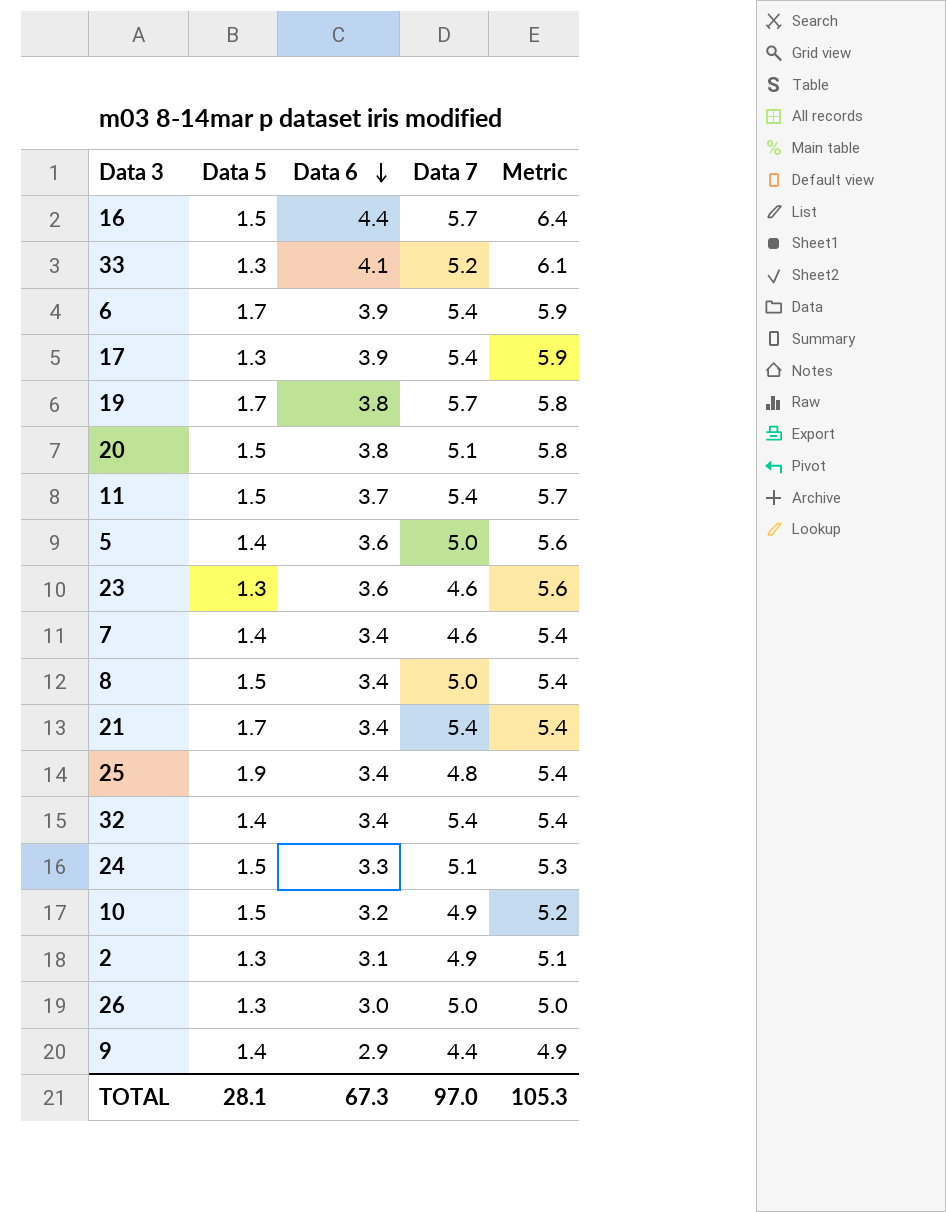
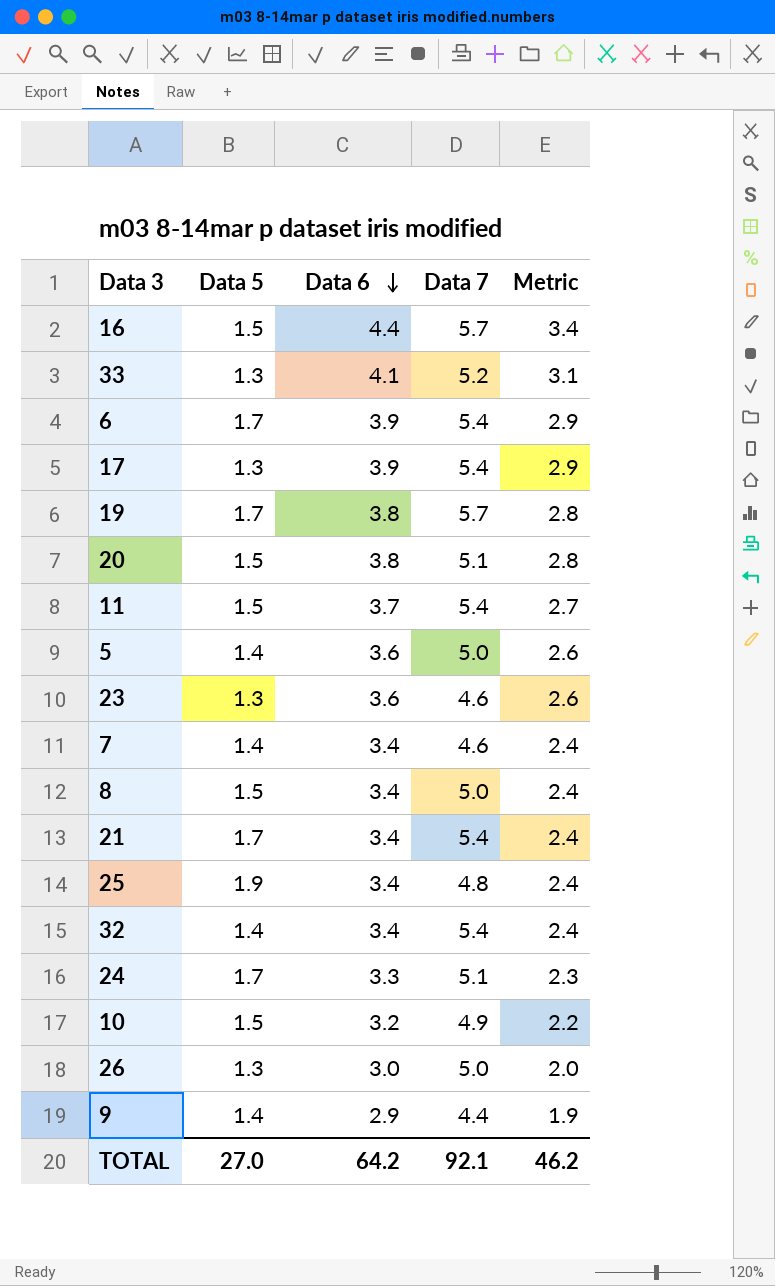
column Metric | formula: [Data 6] + 2 -> [Data 6] - 1
row 2: 1.3 | 3.1 | 4.9 | 5.1 -> none
24 | Data 5: 1.5 -> 1.7
TOTAL | Data 5: 28.1 -> 27.0
TOTAL | Data 6: 67.3 -> 64.2
TOTAL | Data 7: 97.0 -> 92.1
TOTAL | Metric: 105.3 -> 46.2

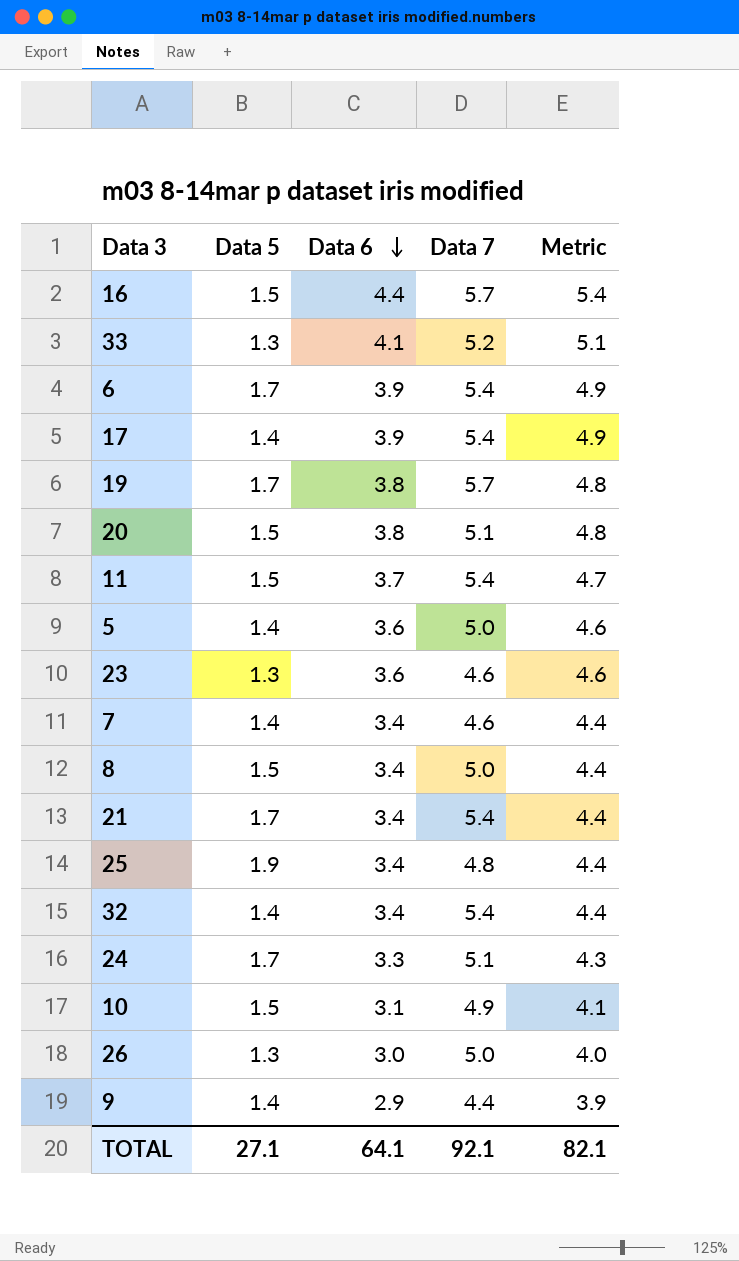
column Metric | formula: [Data 6] - 1 -> [Data 6] + 1
17 | Data 5: 1.3 -> 1.4
10 | Data 6: 3.2 -> 3.1
TOTAL | Data 5: 27.0 -> 27.1
TOTAL | Data 6: 64.2 -> 64.1
TOTAL | Metric: 46.2 -> 82.1

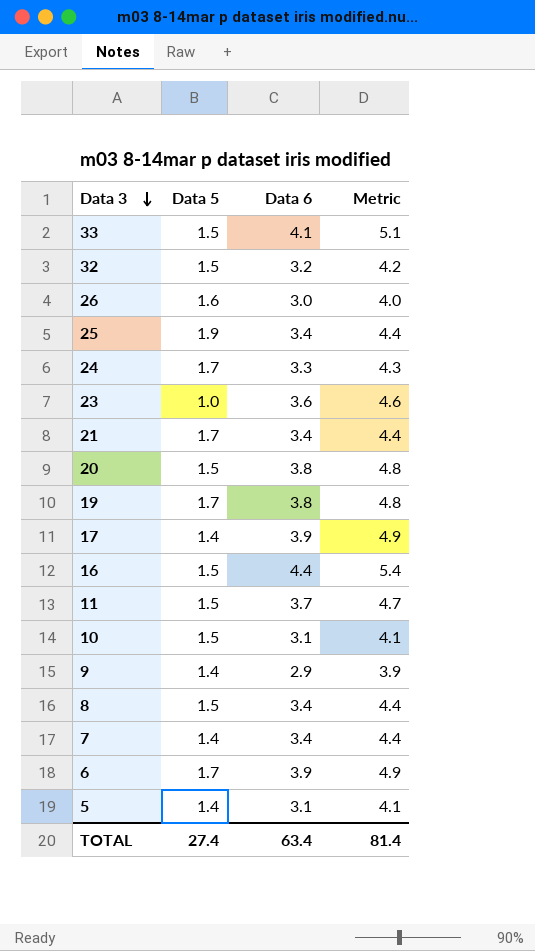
row order: Data 6 descending -> Data 3 descending
column Data 7 | position: 4 -> none
33 | Data 5: 1.3 -> 1.5
32 | Data 5: 1.4 -> 1.5
32 | Data 6: 3.4 -> 3.2
32 | Metric: 4.4 -> 4.2
26 | Data 5: 1.3 -> 1.6
23 | Data 5: 1.3 -> 1.0
5 | Data 6: 3.6 -> 3.1
5 | Metric: 4.6 -> 4.1
TOTAL | Data 5: 27.1 -> 27.4
TOTAL | Data 6: 64.1 -> 63.4
TOTAL | Metric: 82.1 -> 81.4

